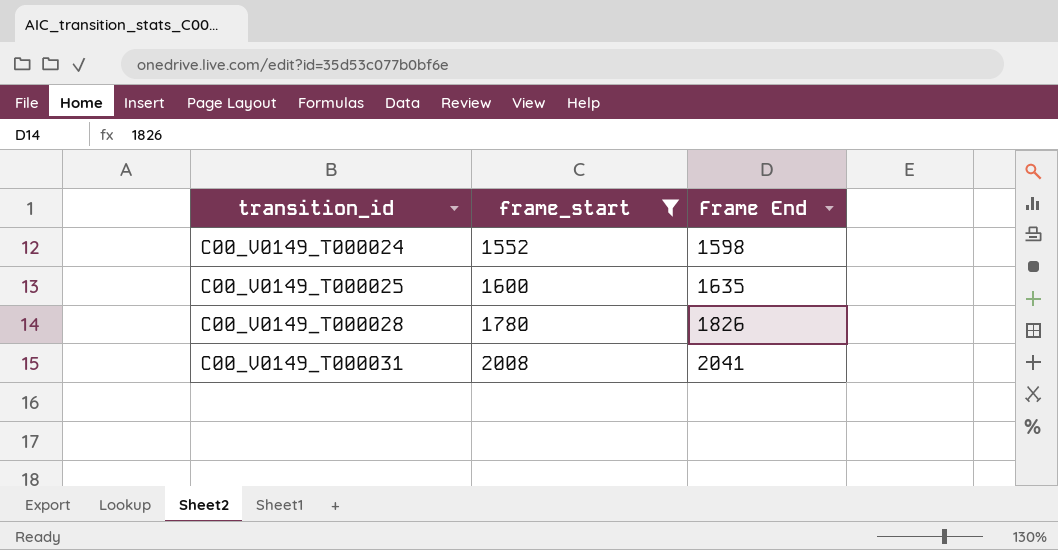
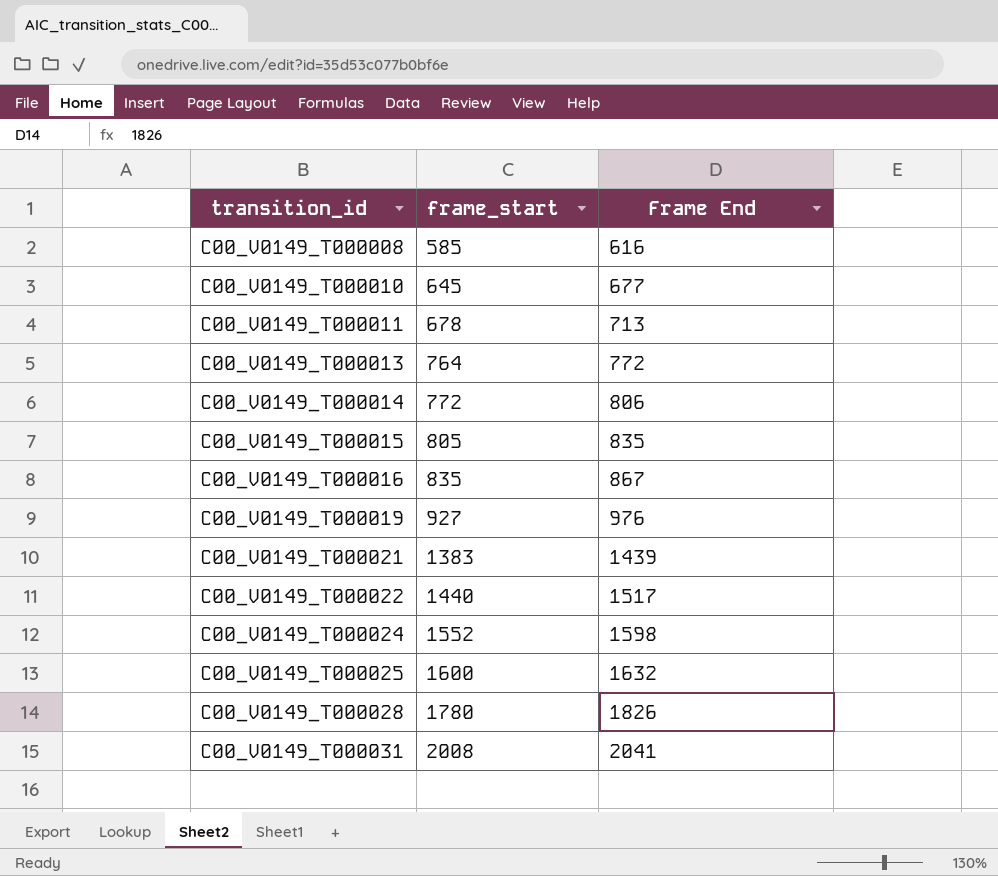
filter: frame_start >= 1552 -> none
C00_V0149_T000025 | Frame End: 1635 -> 1632

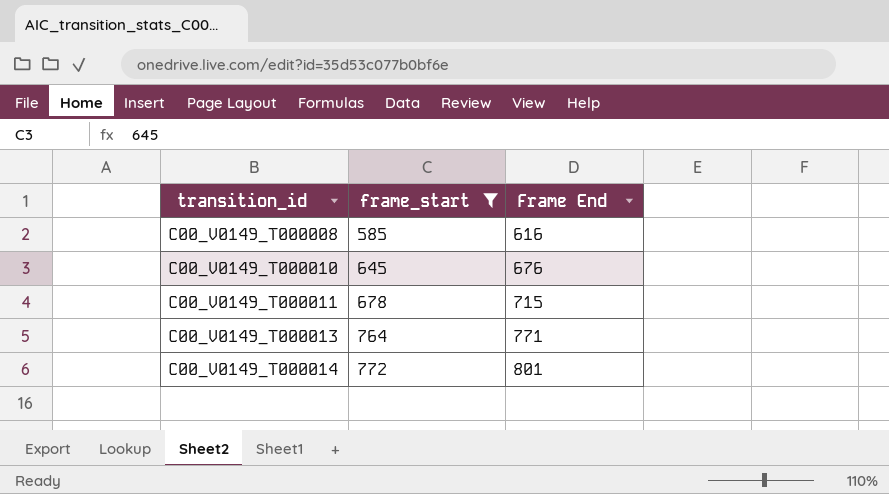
filter: none -> frame_start <= 772
C00_V0149_T000010 | Frame End: 677 -> 676
C00_V0149_T000011 | Frame End: 713 -> 715
C00_V0149_T000013 | Frame End: 772 -> 771
C00_V0149_T000014 | Frame End: 806 -> 801

